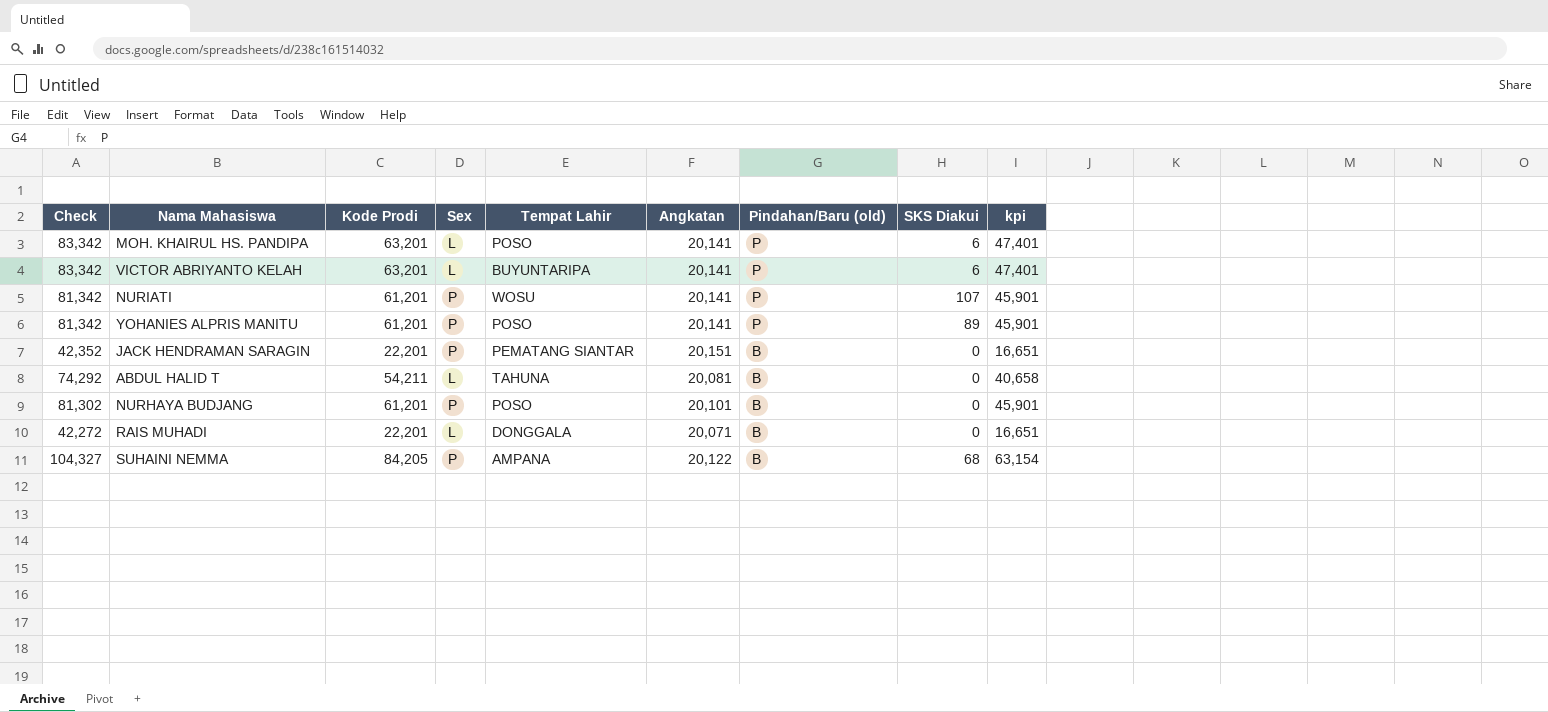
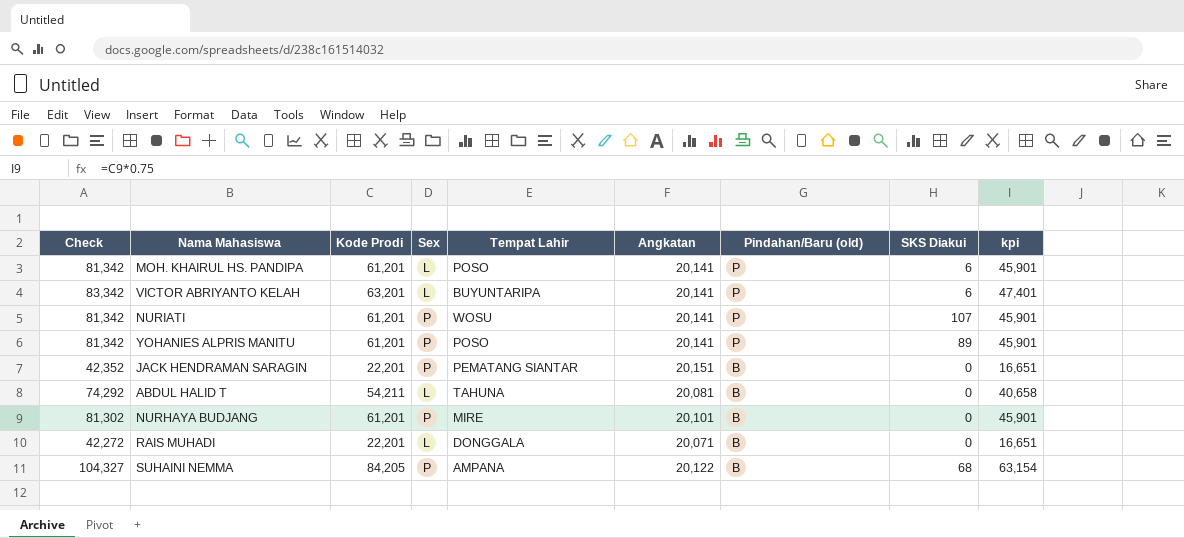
MOH. KHAIRUL HS. PANDIPA | Check: 83,342 -> 81,342
MOH. KHAIRUL HS. PANDIPA | Kode Prodi: 63,201 -> 61,201
MOH. KHAIRUL HS. PANDIPA | kpi: 47,401 -> 45,901
NURHAYA BUDJANG | Tempat Lahir: POSO -> MIRE

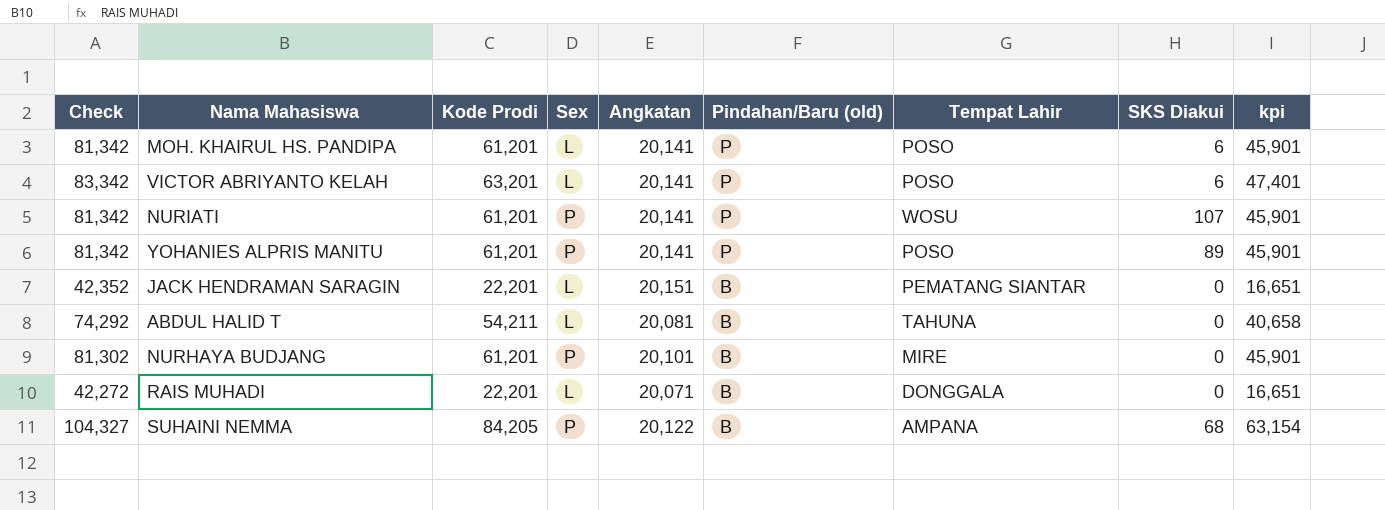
column Tempat Lahir | position: 5 -> 7
VICTOR ABRIYANTO KELAH | Tempat Lahir: BUYUNTARIPA -> POSO
JACK HENDRAMAN SARAGIN | Sex: P -> L

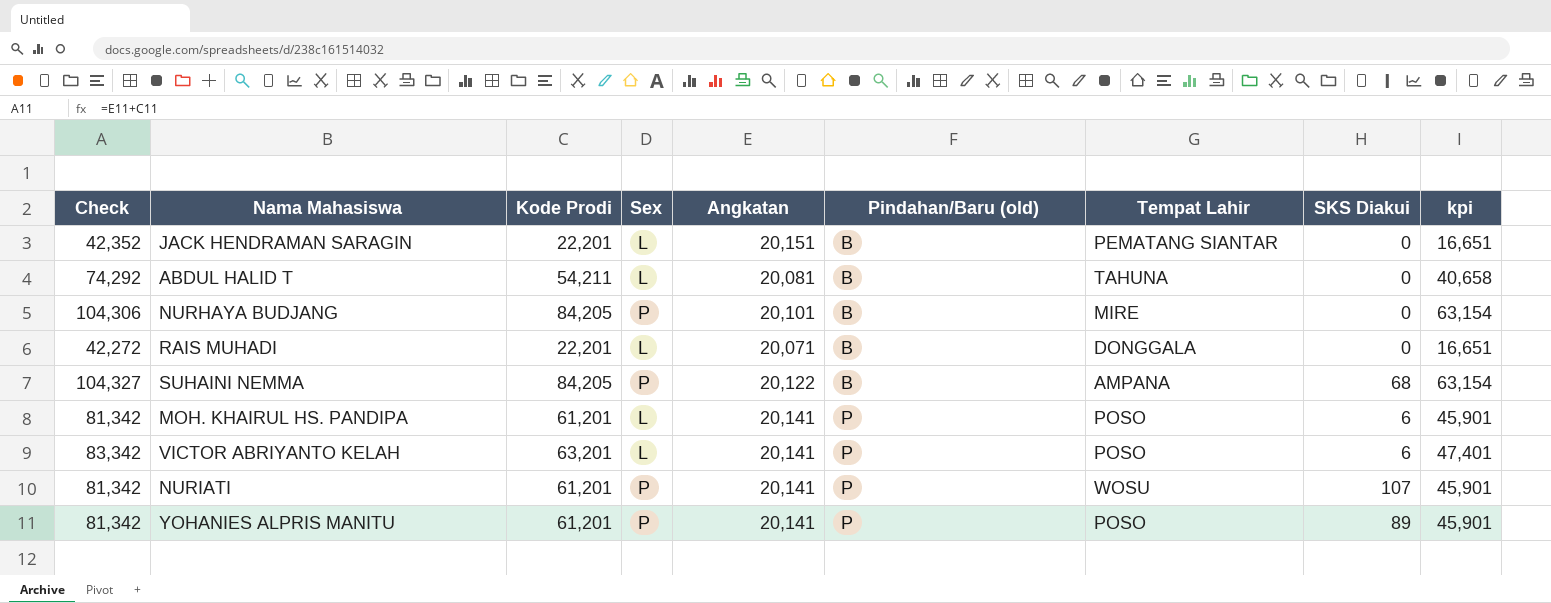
row order: Pindahan/Baru (old) descending -> Pindahan/Baru (old) ascending
NURHAYA BUDJANG | Check: 81,302 -> 104,306
NURHAYA BUDJANG | Kode Prodi: 61,201 -> 84,205
NURHAYA BUDJANG | kpi: 45,901 -> 63,154

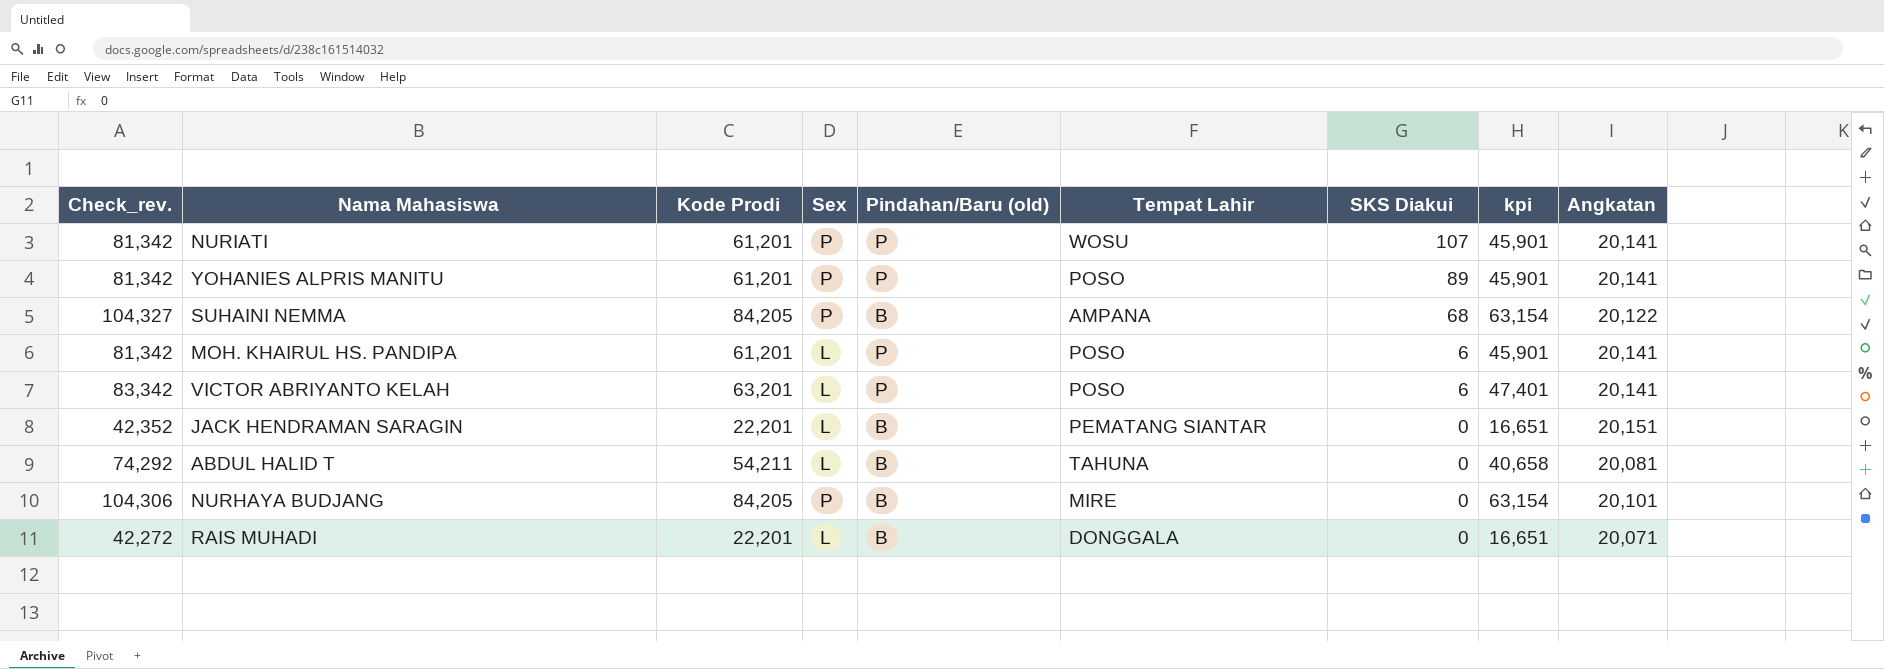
row order: Pindahan/Baru (old) ascending -> SKS Diakui descending
column name: Check -> Check_rev.
column Angkatan | position: 5 -> 9

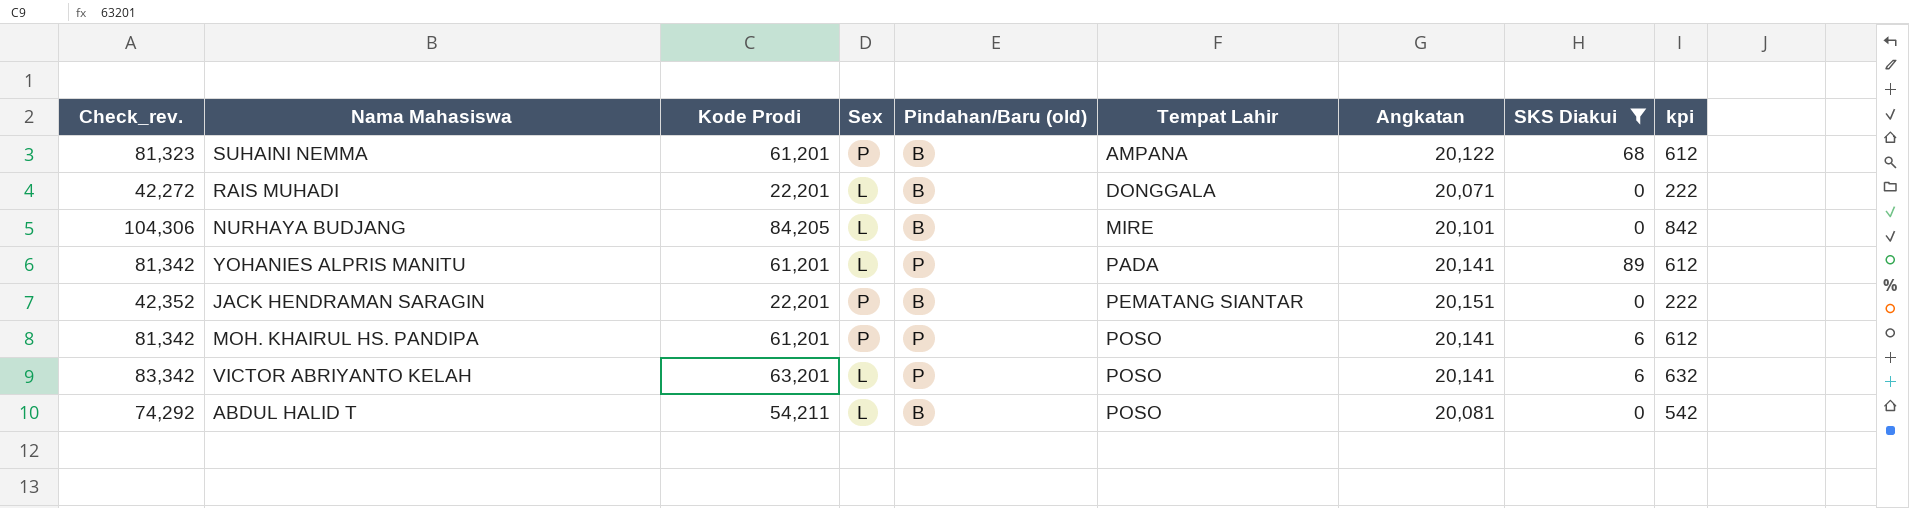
filter: none -> SKS Diakui != 107
row order: SKS Diakui descending -> Tempat Lahir ascending
column Angkatan | position: 9 -> 7
column kpi | formula: [Kode Prodi] * 0.75 -> [Kode Prodi] * 0.01
SUHAINI NEMMA | Check_rev.: 104,327 -> 81,323
SUHAINI NEMMA | Kode Prodi: 84,205 -> 61,201
NURHAYA BUDJANG | Sex: P -> L
YOHANIES ALPRIS MANITU | Sex: P -> L
YOHANIES ALPRIS MANITU | Tempat Lahir: POSO -> PADA
JACK HENDRAMAN SARAGIN | Sex: L -> P
MOH. KHAIRUL HS. PANDIPA | Sex: L -> P
ABDUL HALID T | Tempat Lahir: TAHUNA -> POSO

